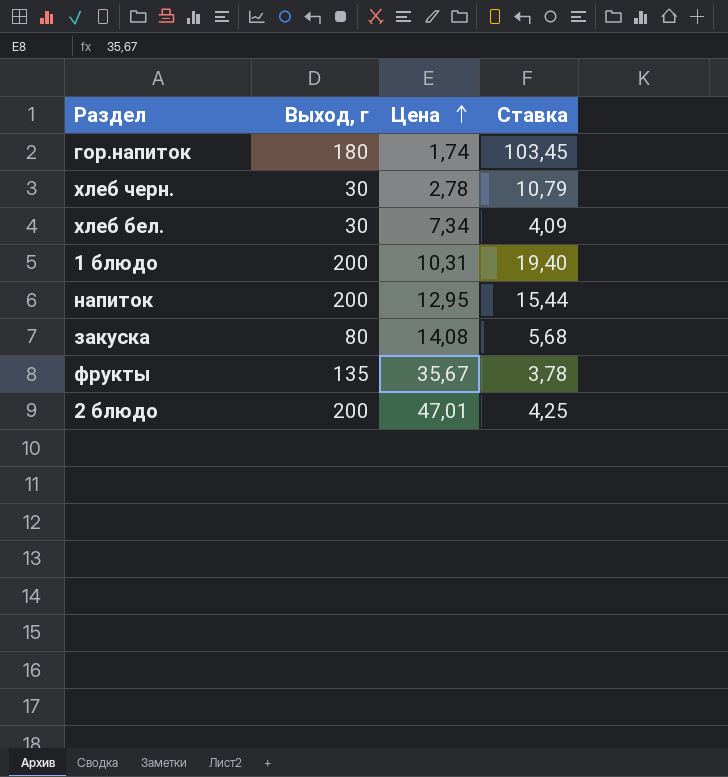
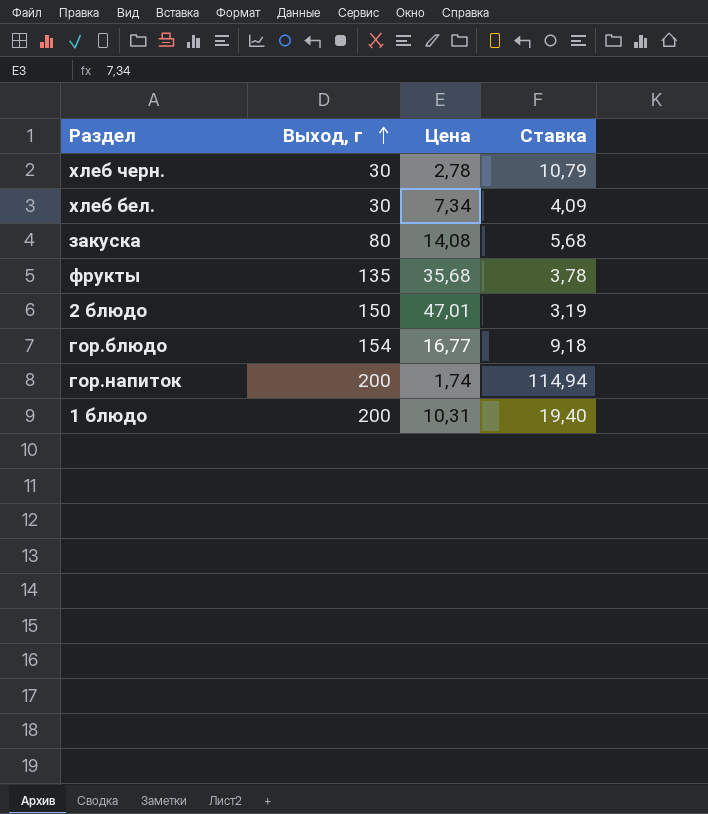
row order: Цена ascending -> Выход, г ascending
row напиток: 200 | 12,95 | 15,44 -> none
фрукты | Цена: 35,67 -> 35,68
2 блюдо | Выход, г: 200 -> 150
2 блюдо | Ставка: 4,25 -> 3,19
row гор.блюдо: none -> 154 | 16,77 | 9,18
гор.напиток | Выход, г: 180 -> 200
гор.напиток | Ставка: 103,45 -> 114,94

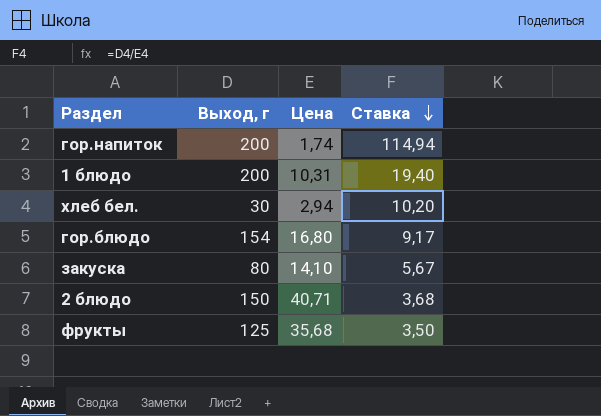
row order: Выход, г ascending -> Ставка descending
row хлеб черн.: 30 | 2,78 | 10,79 -> none
хлеб бел. | Цена: 7,34 -> 2,94
хлеб бел. | Ставка: 4,09 -> 10,20
гор.блюдо | Цена: 16,77 -> 16,80
гор.блюдо | Ставка: 9,18 -> 9,17
закуска | Цена: 14,08 -> 14,10
закуска | Ставка: 5,68 -> 5,67
2 блюдо | Цена: 47,01 -> 40,71
2 блюдо | Ставка: 3,19 -> 3,68
фрукты | Выход, г: 135 -> 125
фрукты | Ставка: 3,78 -> 3,50

